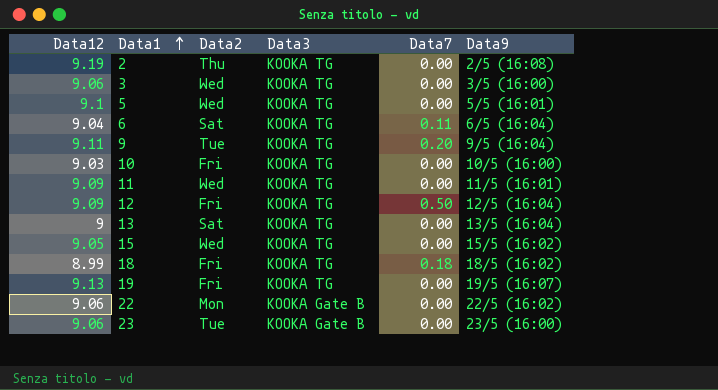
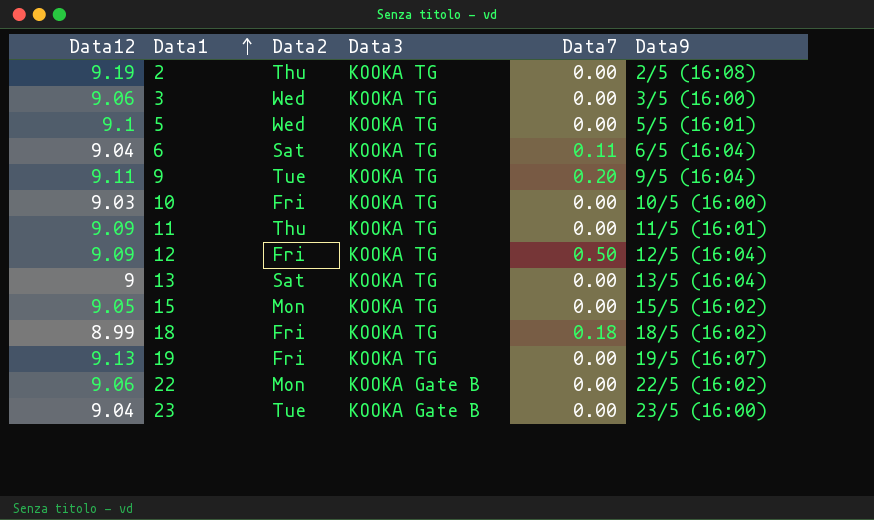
11 | Data2: Wed -> Thu
15 | Data2: Wed -> Mon
23 | Data12: 9.06 -> 9.04

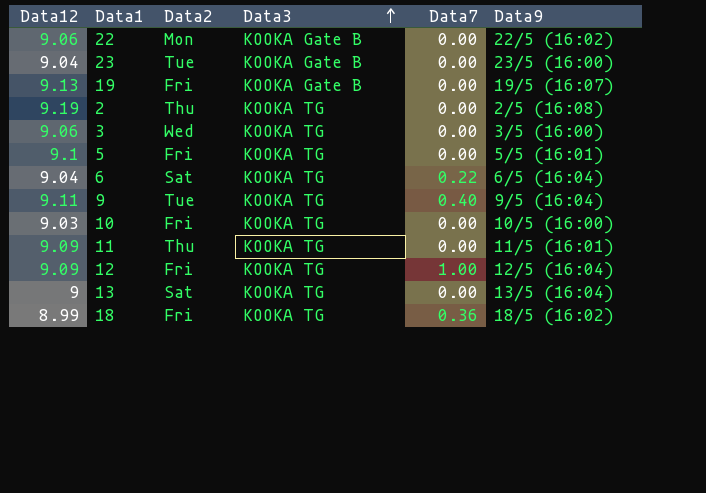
row order: Data1 ascending -> Data3 ascending
row 15: 9.05 | Mon | KOOKA TG | 0.00 | 15/5 (16:02) -> none
19 | Data3: KOOKA TG -> KOOKA Gate B
5 | Data2: Wed -> Fri
6 | Data7: 0.11 -> 0.22
9 | Data7: 0.20 -> 0.40
12 | Data7: 0.50 -> 1.00
18 | Data7: 0.18 -> 0.36

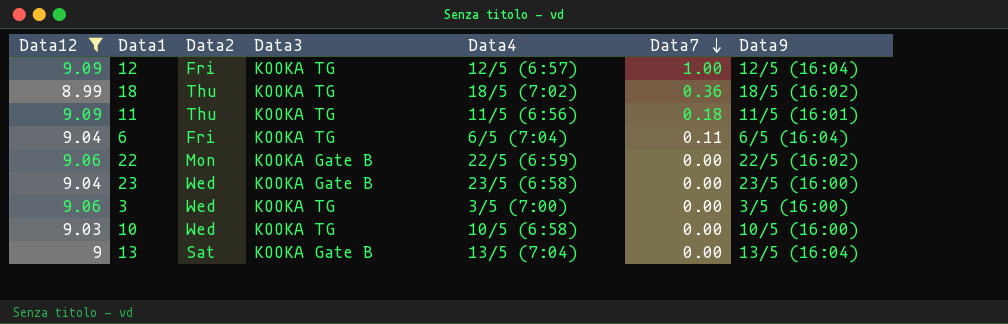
filter: none -> Data12 <= 9.09
row order: Data3 ascending -> Data7 descending
column Data4 | position: none -> 5
18 | Data2: Fri -> Thu
11 | Data7: 0.00 -> 0.18
6 | Data2: Sat -> Fri
6 | Data7: 0.22 -> 0.11
23 | Data2: Tue -> Wed
10 | Data2: Fri -> Wed
13 | Data3: KOOKA TG -> KOOKA Gate B

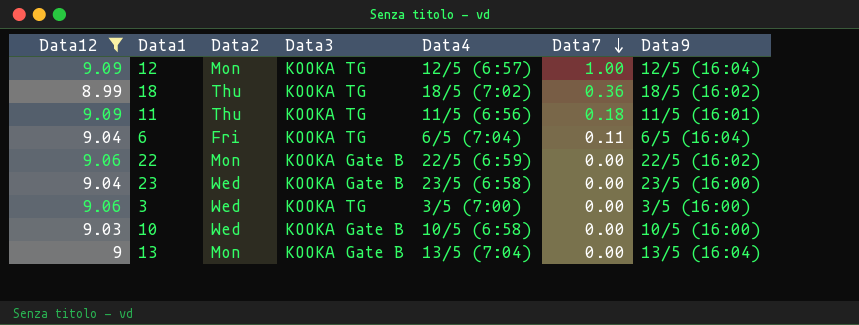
12 | Data2: Fri -> Mon
10 | Data3: KOOKA TG -> KOOKA Gate B
13 | Data2: Sat -> Mon

